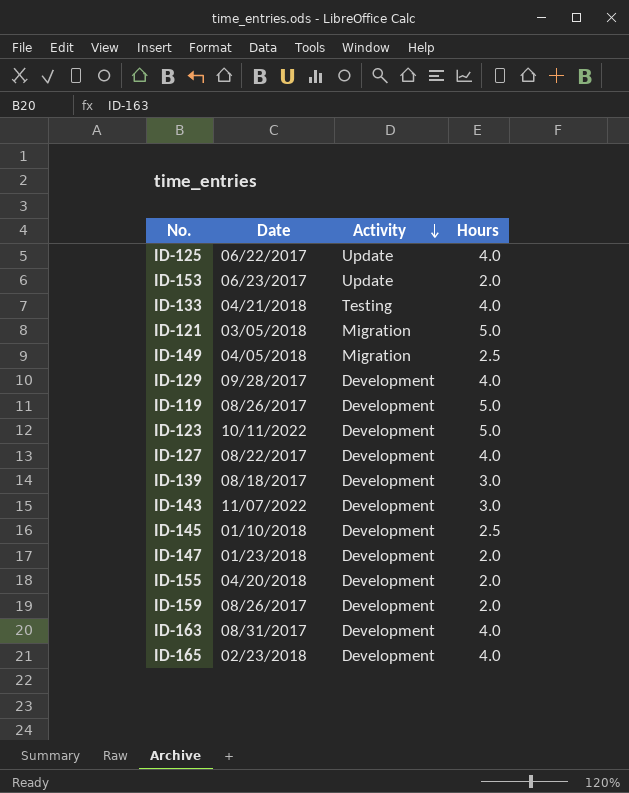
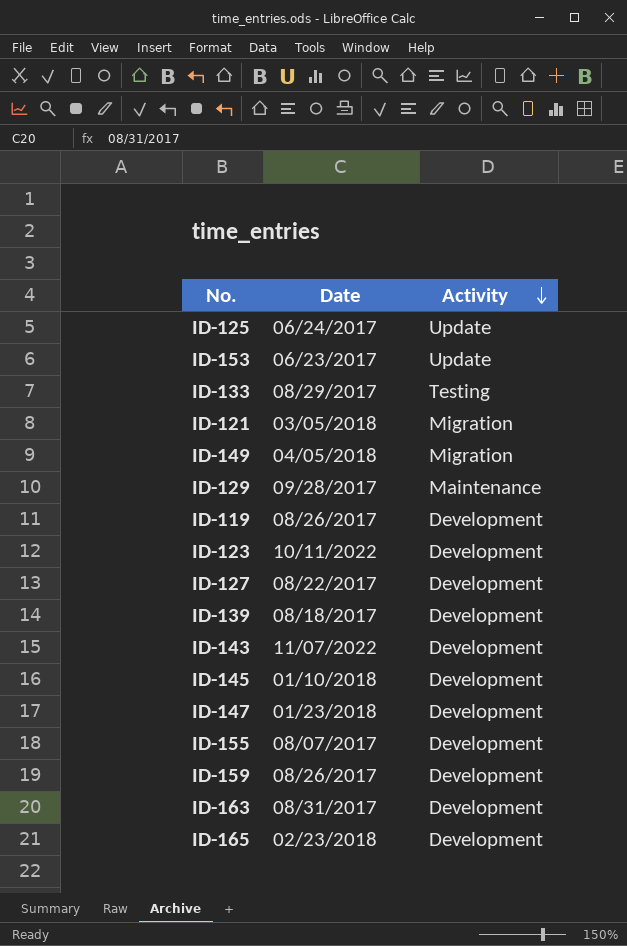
column Hours | position: 4 -> none
ID-125 | Date: 06/22/2017 -> 06/24/2017
ID-133 | Date: 04/21/2018 -> 08/29/2017
ID-129 | Activity: Development -> Maintenance
ID-155 | Date: 04/20/2018 -> 08/07/2017

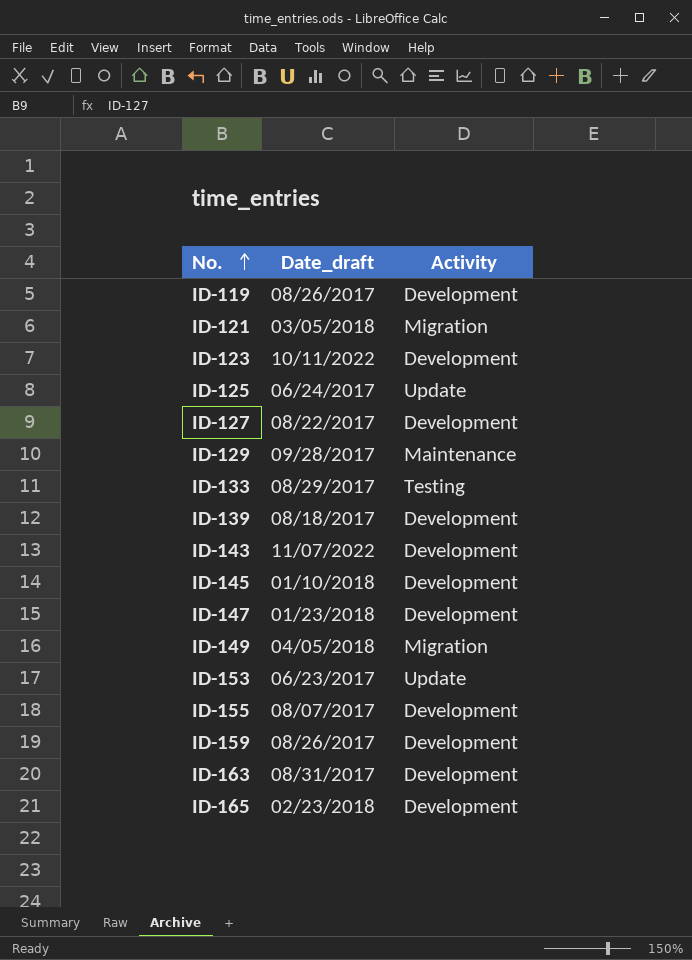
row order: Activity descending -> No. ascending
column name: Date -> Date_draft

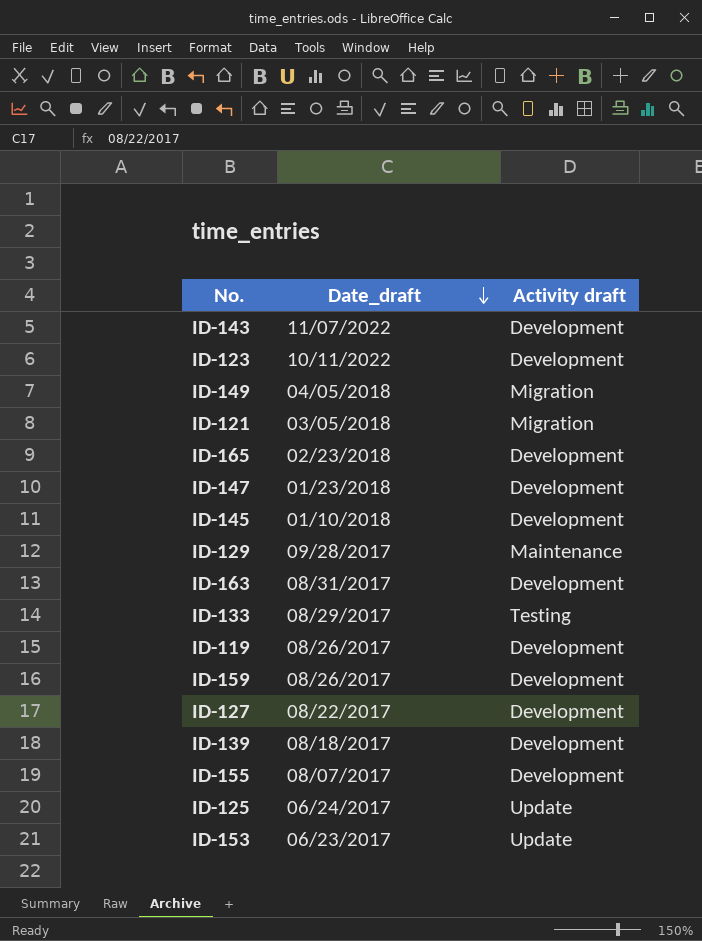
row order: No. ascending -> Date_draft descending
column name: Activity -> Activity draft

